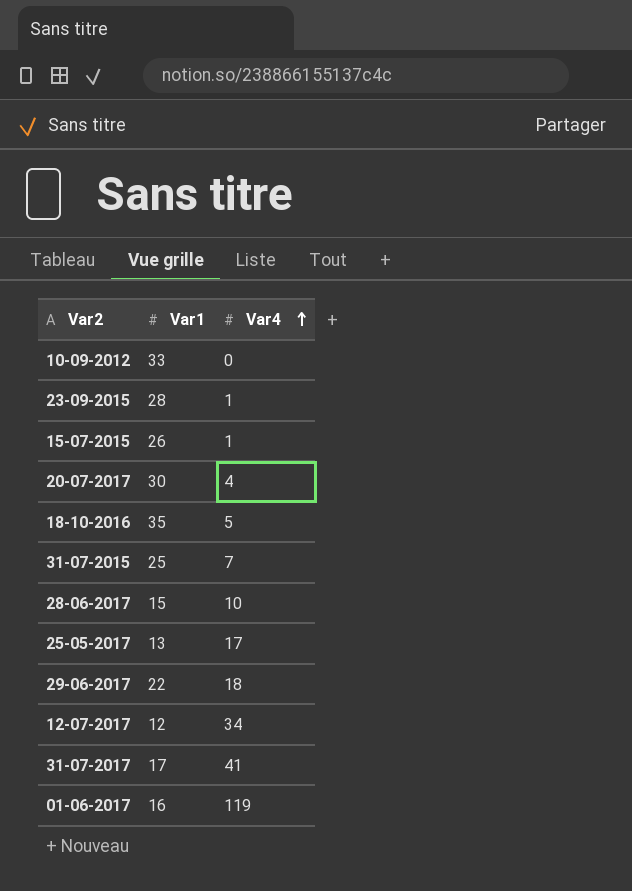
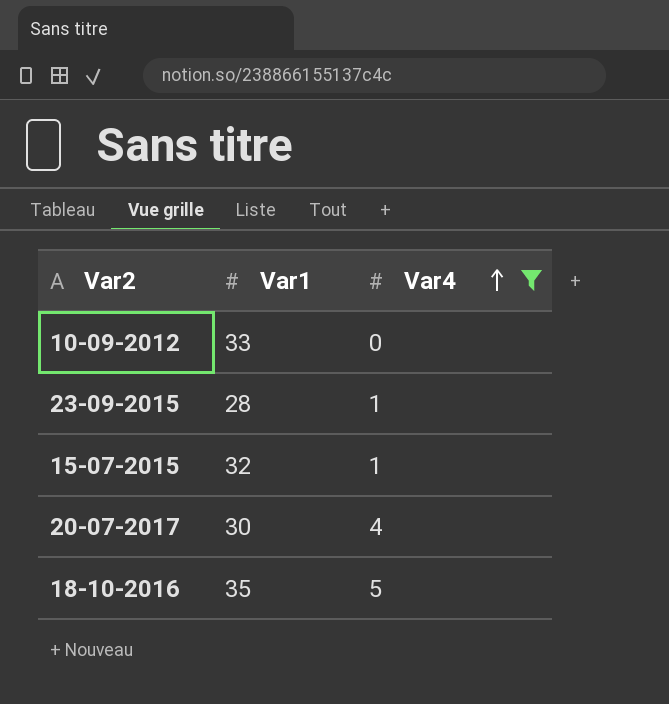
filter: none -> Var4 <= 5
15-07-2015 | Var1: 26 -> 32

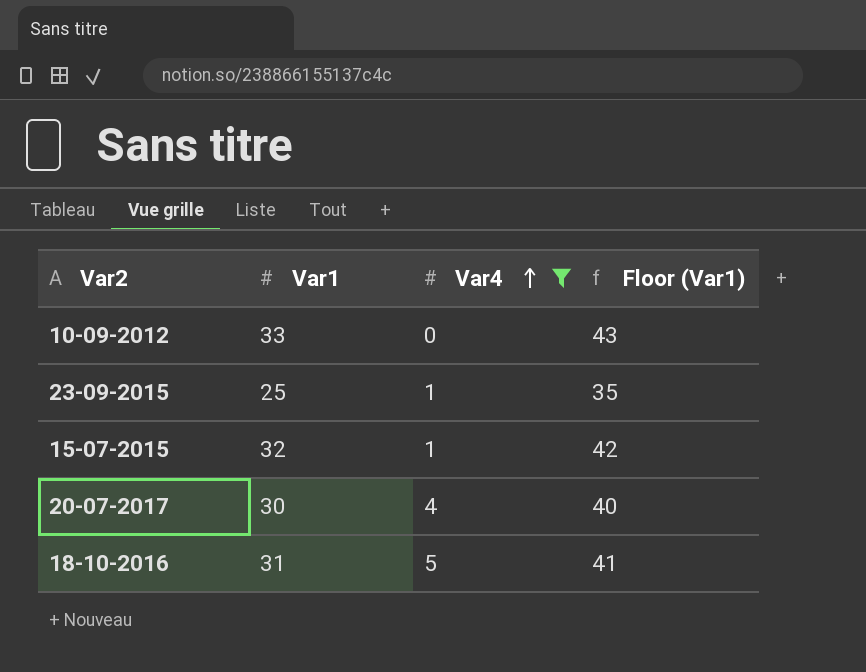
column Floor (Var1) | formula: none -> [Var1] + 10
23-09-2015 | Var1: 28 -> 25
18-10-2016 | Var1: 35 -> 31

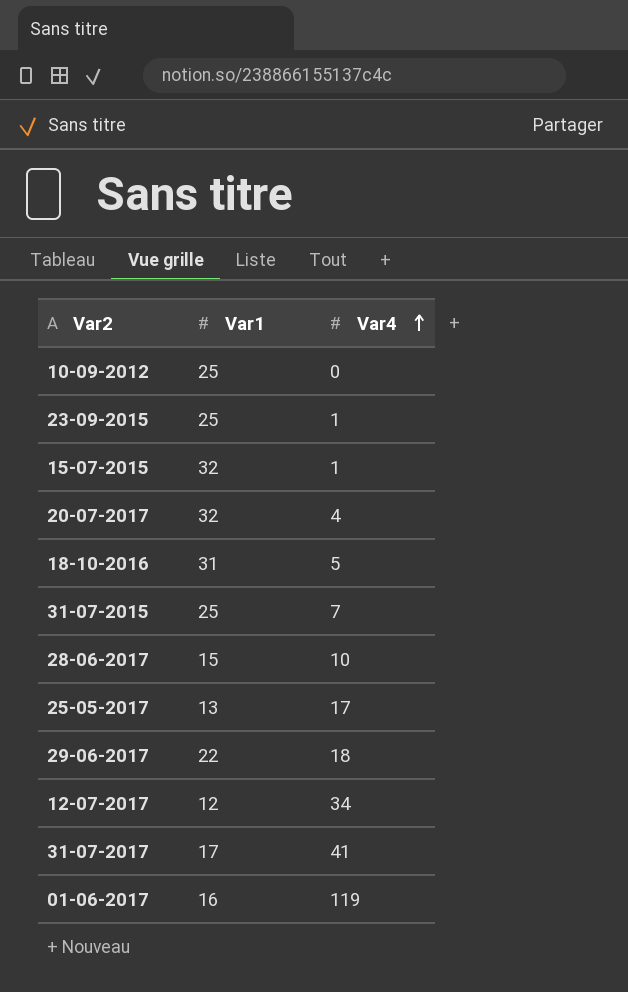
filter: Var4 <= 5 -> none
column Floor (Var1) | formula: [Var1] + 10 -> none
10-09-2012 | Var1: 33 -> 25
20-07-2017 | Var1: 30 -> 32

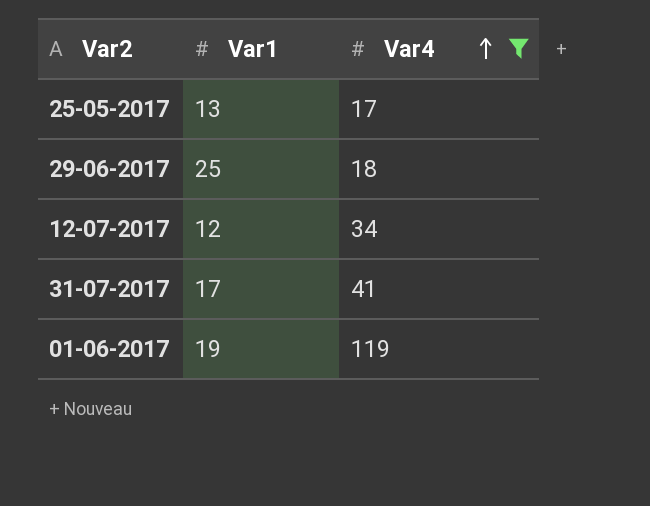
filter: none -> Var4 >= 17
29-06-2017 | Var1: 22 -> 25
01-06-2017 | Var1: 16 -> 19

